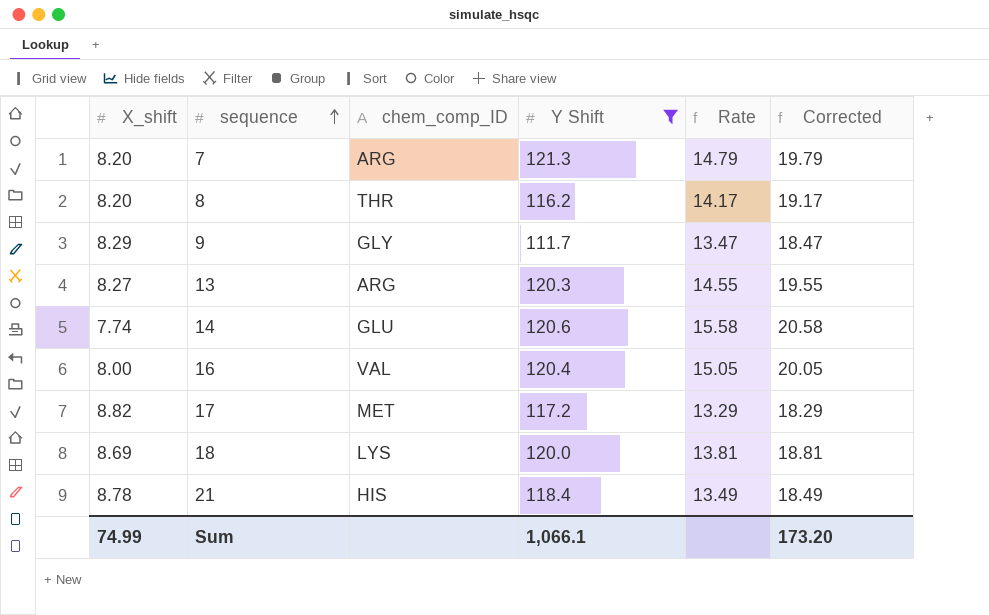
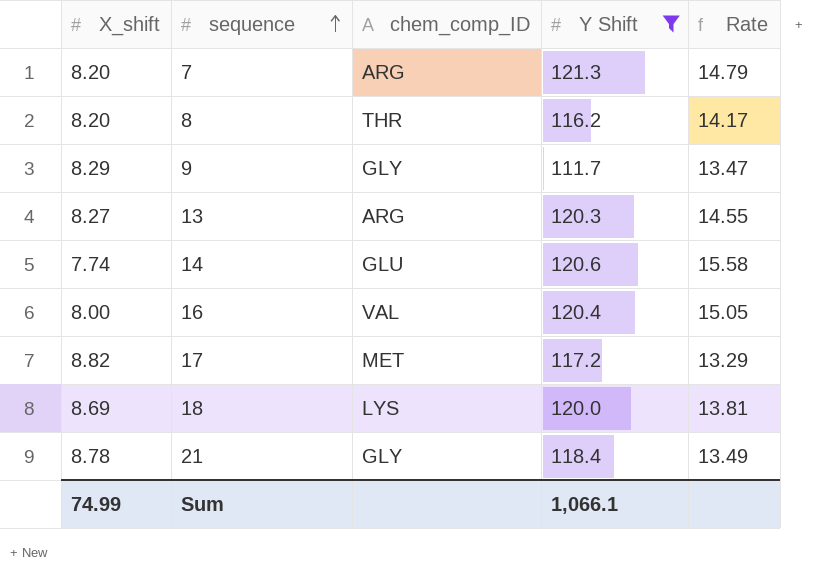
column Corrected | formula: [Rate] + 5 -> none
21 | chem_comp_ID: HIS -> GLY

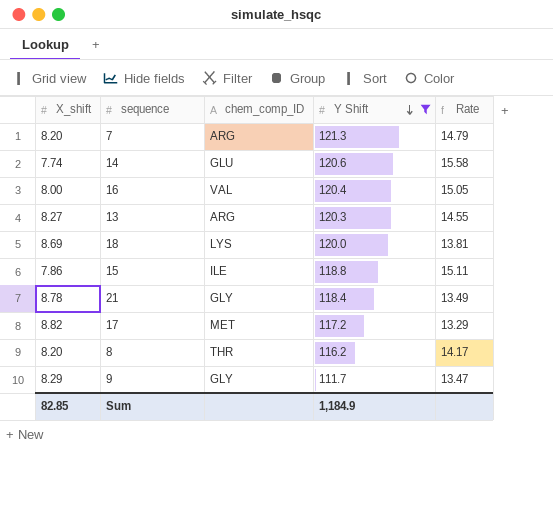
row order: sequence ascending -> Y Shift descending
row 15: none -> 7.86 | ILE | 118.8 | 15.11
Sum | X_shift: 74.99 -> 82.85
Sum | Y Shift: 1,066.1 -> 1,184.9

